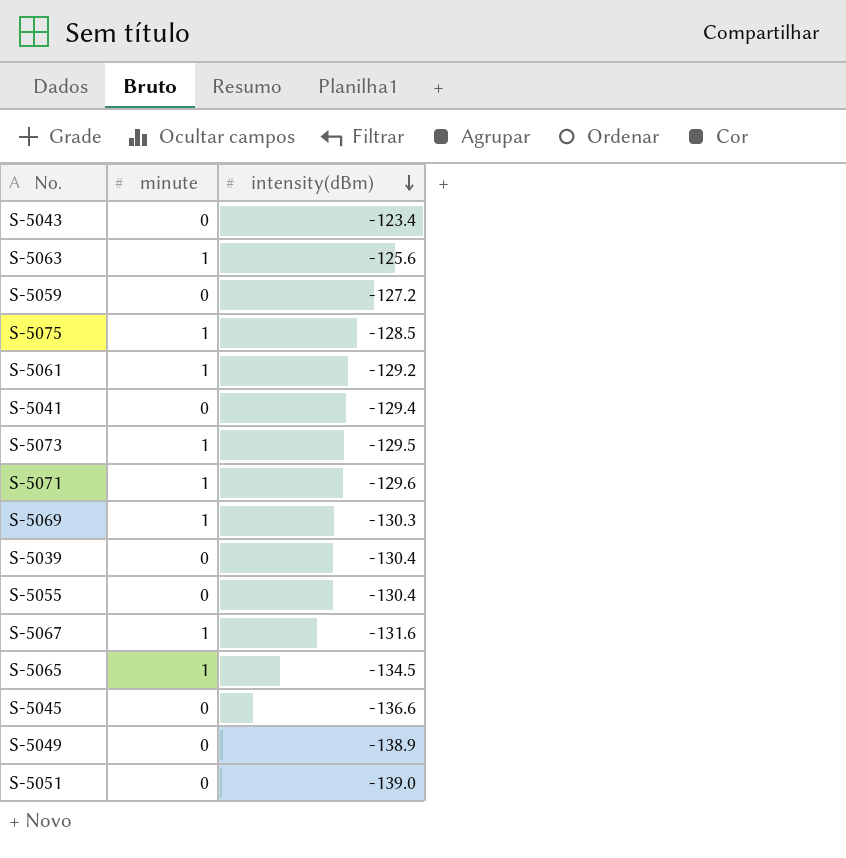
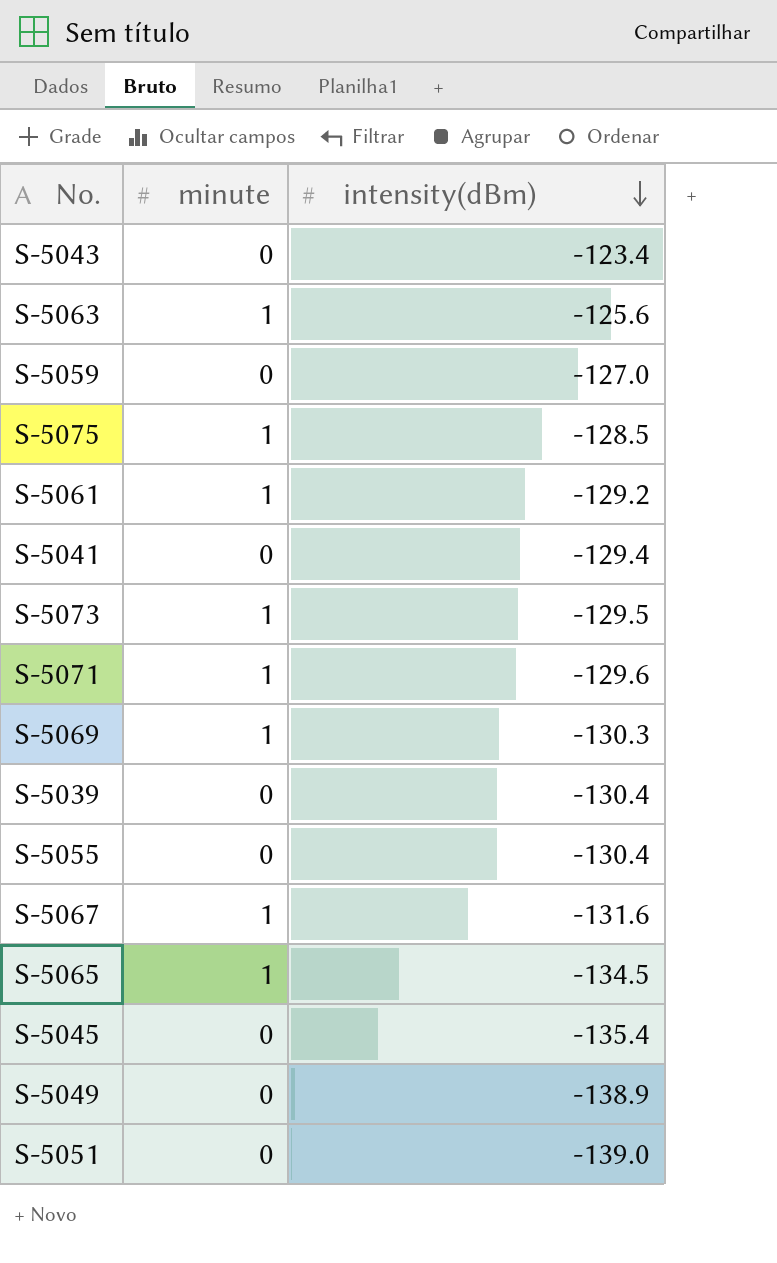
S-5059 | intensity(dBm): -127.2 -> -127.0
S-5045 | intensity(dBm): -136.6 -> -135.4

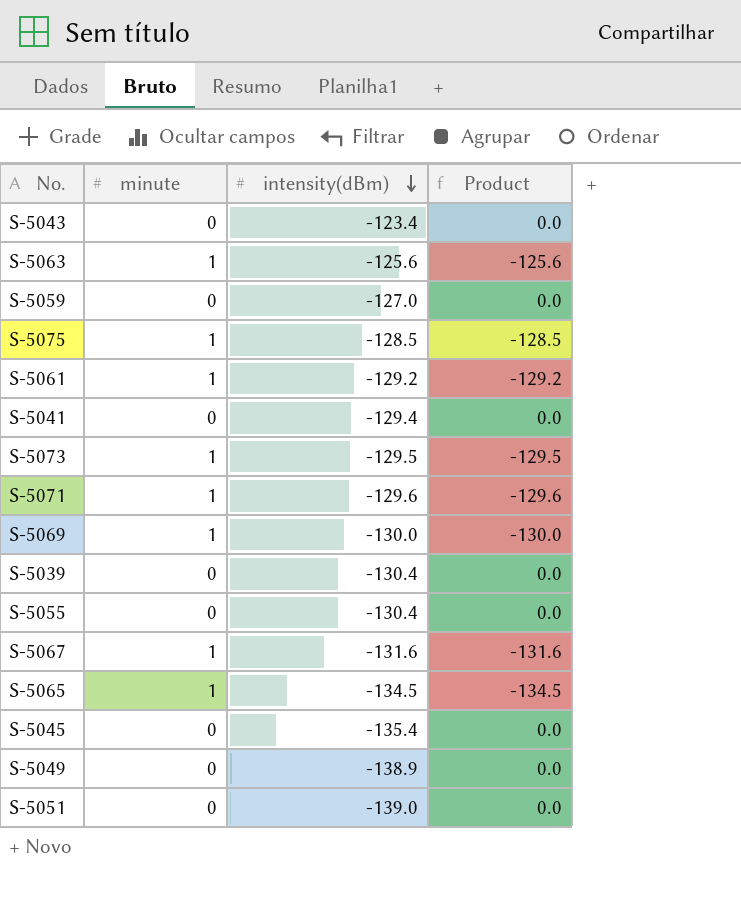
column Product | formula: none -> [minute] * [intensity(dBm)]
S-5069 | intensity(dBm): -130.3 -> -130.0

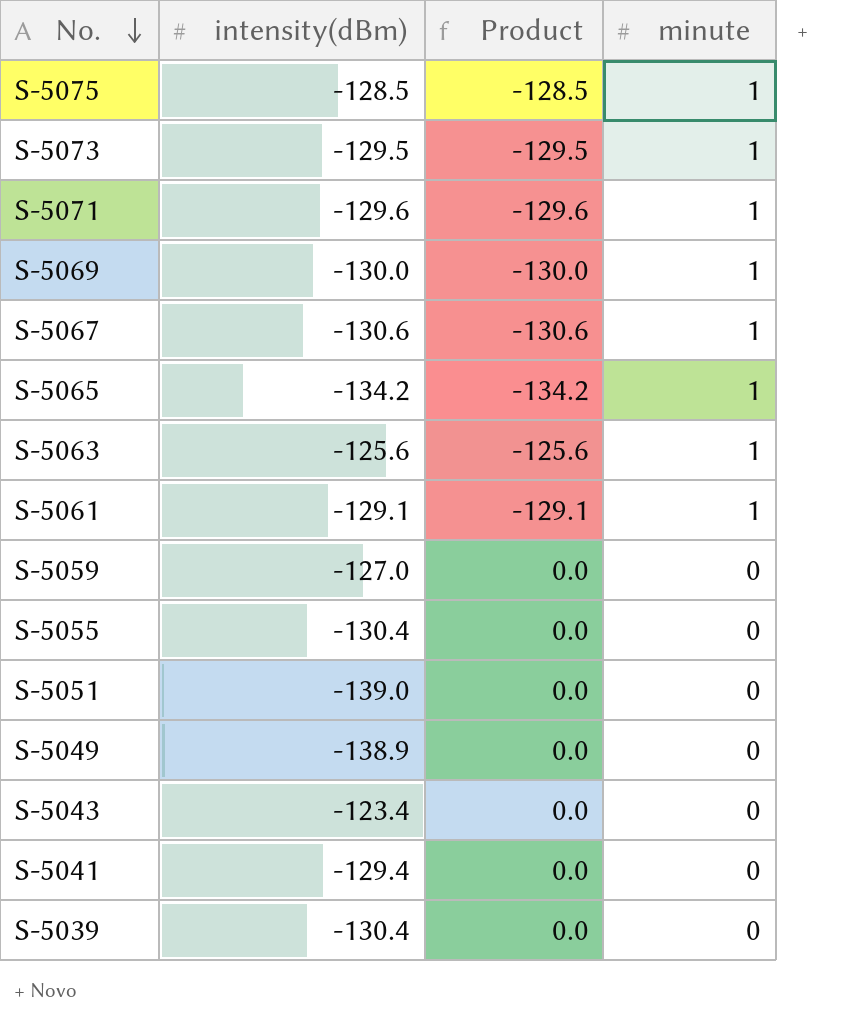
row order: intensity(dBm) descending -> No. descending
column minute | position: 2 -> 4
row S-5045: 0 | -135.4 | 0.0 -> none
S-5067 | intensity(dBm): -131.6 -> -130.6
S-5067 | Product: -131.6 -> -130.6
S-5065 | intensity(dBm): -134.5 -> -134.2
S-5065 | Product: -134.5 -> -134.2
S-5061 | intensity(dBm): -129.2 -> -129.1
S-5061 | Product: -129.2 -> -129.1

